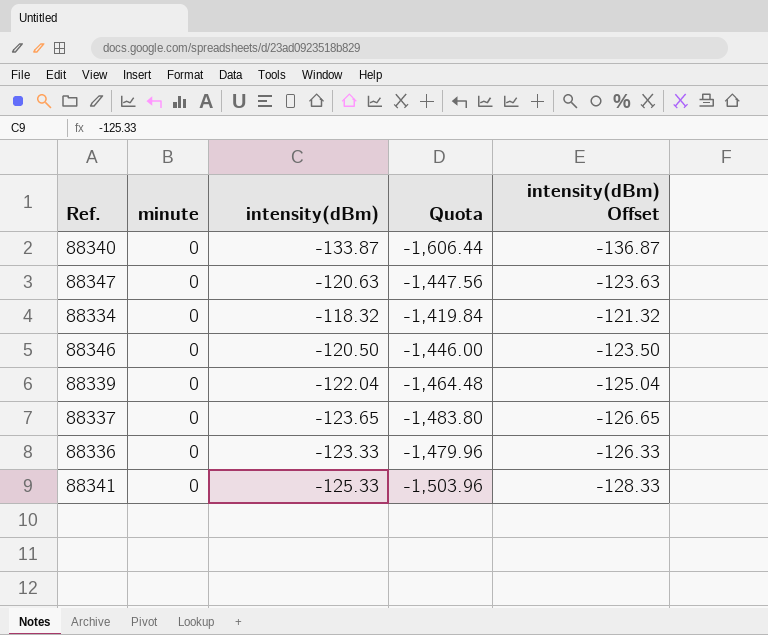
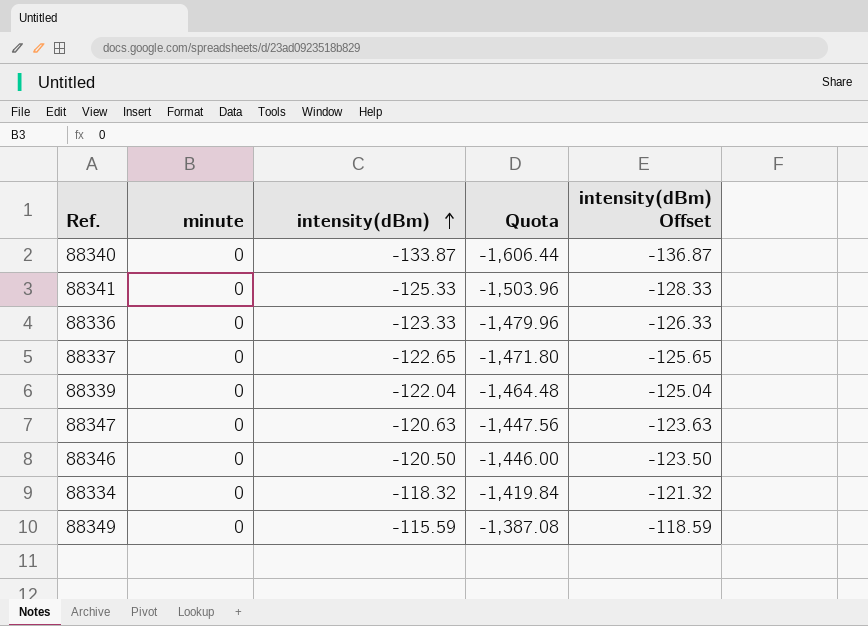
row order: none -> intensity(dBm) ascending
88337 | intensity(dBm): -123.65 -> -122.65
88337 | Quota: -1,483.80 -> -1,471.80
88337 | intensity(dBm) Offset: -126.65 -> -125.65
row 88349: none -> 0 | -115.59 | -1,387.08 | -118.59

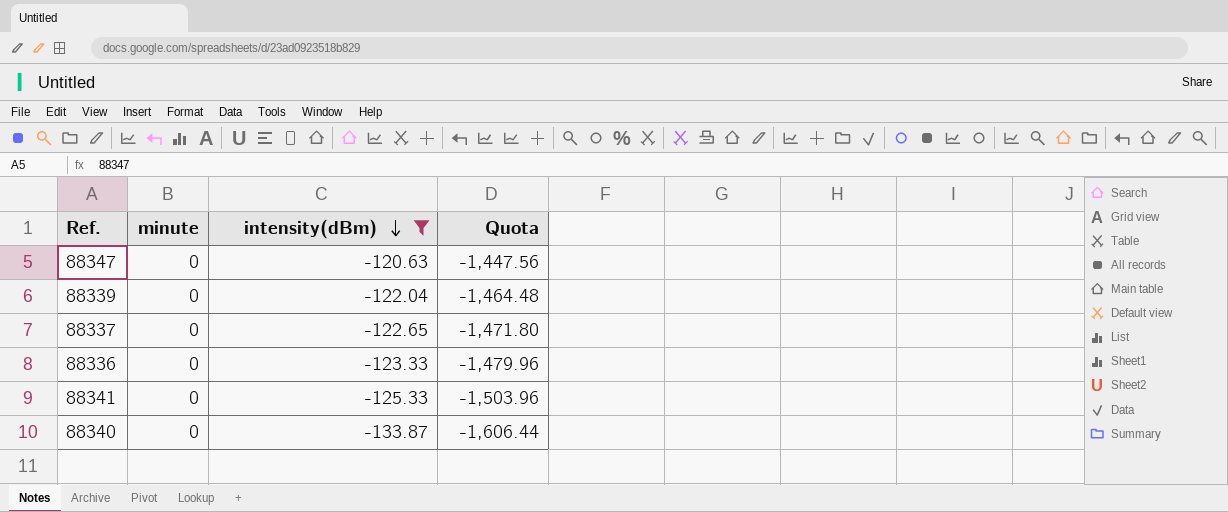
filter: none -> intensity(dBm) <= -120.63
row order: intensity(dBm) ascending -> intensity(dBm) descending
column intensity(dBm) Offset | formula: [intensity(dBm)] - 3 -> none

